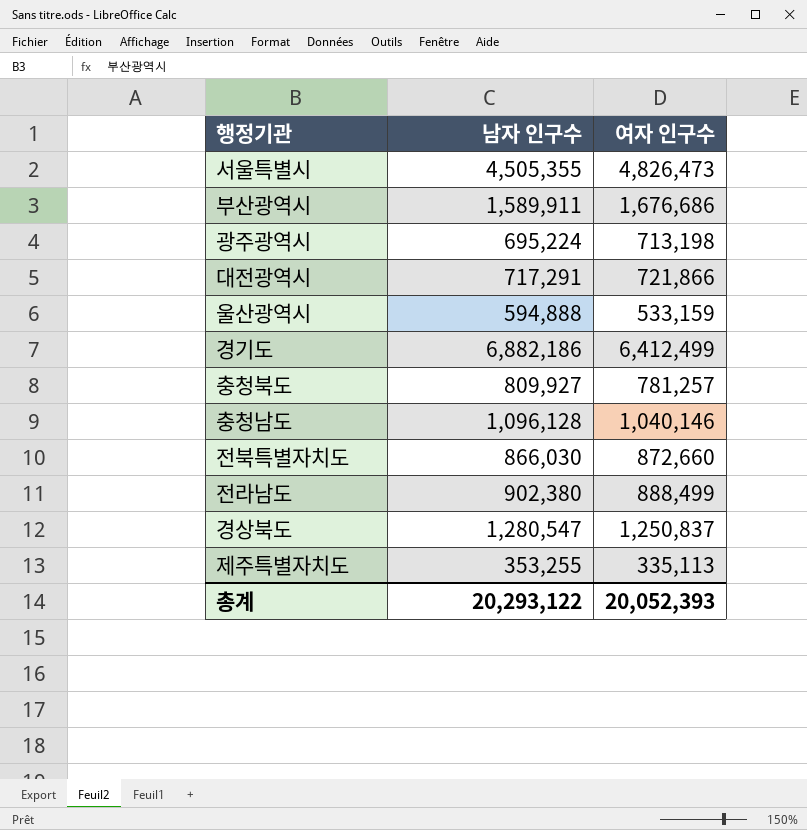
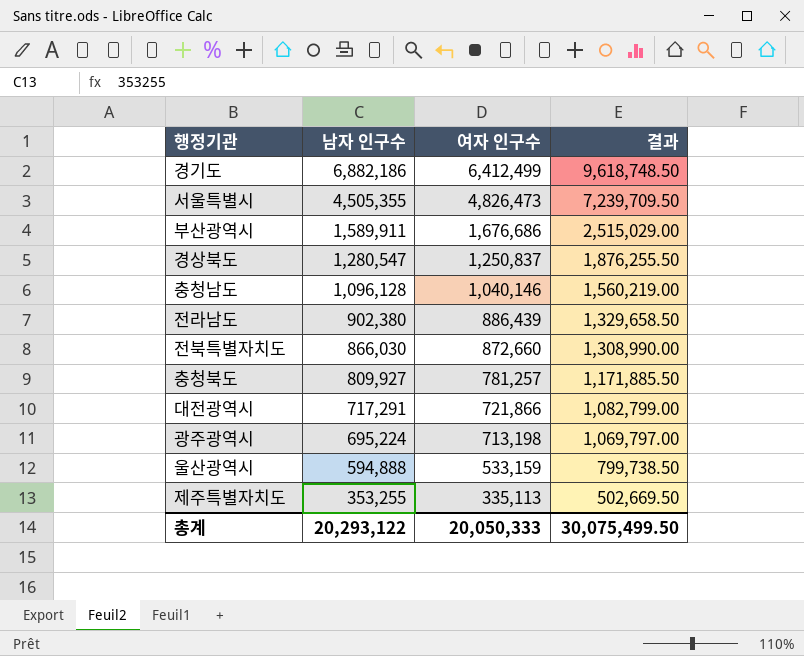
row order: none -> 남자 인구수 descending
column 결과 | formula: none -> [여자 인구수] * 1.5
전라남도 | 여자 인구수: 888,499 -> 886,439
총계 | 여자 인구수: 20,052,393 -> 20,050,333

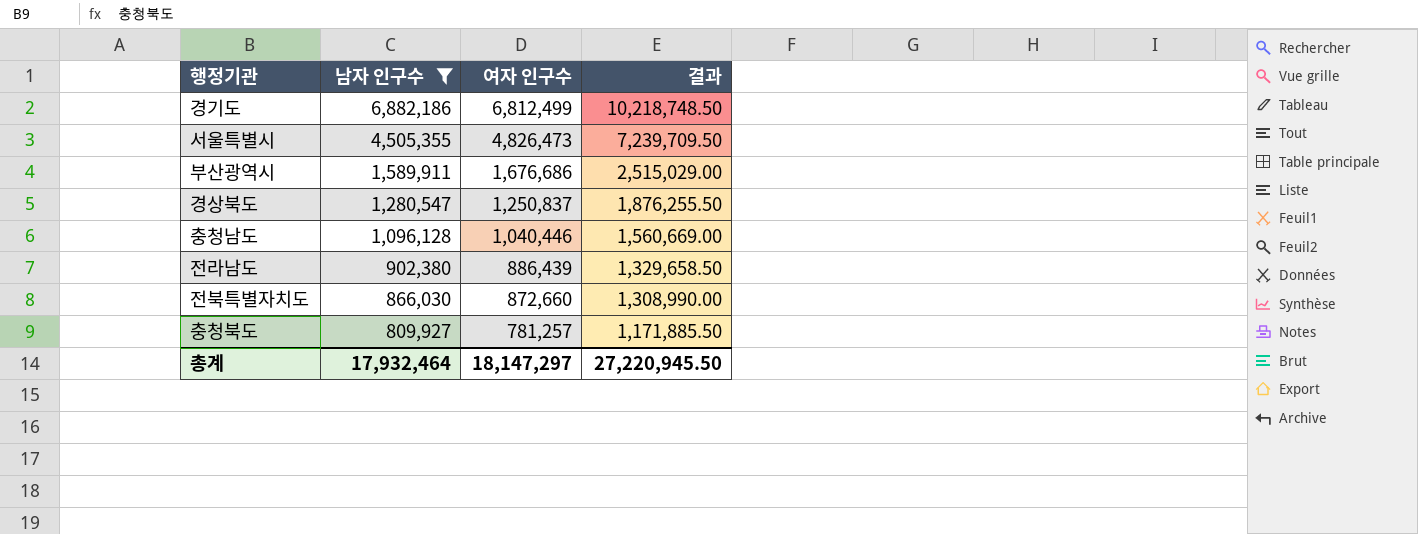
filter: none -> 남자 인구수 >= 809,927
경기도 | 여자 인구수: 6,412,499 -> 6,812,499
경기도 | 결과: 9,618,748.50 -> 10,218,748.50
충청남도 | 여자 인구수: 1,040,146 -> 1,040,446
충청남도 | 결과: 1,560,219.00 -> 1,560,669.00
총계 | 남자 인구수: 20,293,122 -> 17,932,464
총계 | 여자 인구수: 20,050,333 -> 18,147,297
총계 | 결과: 30,075,499.50 -> 27,220,945.50

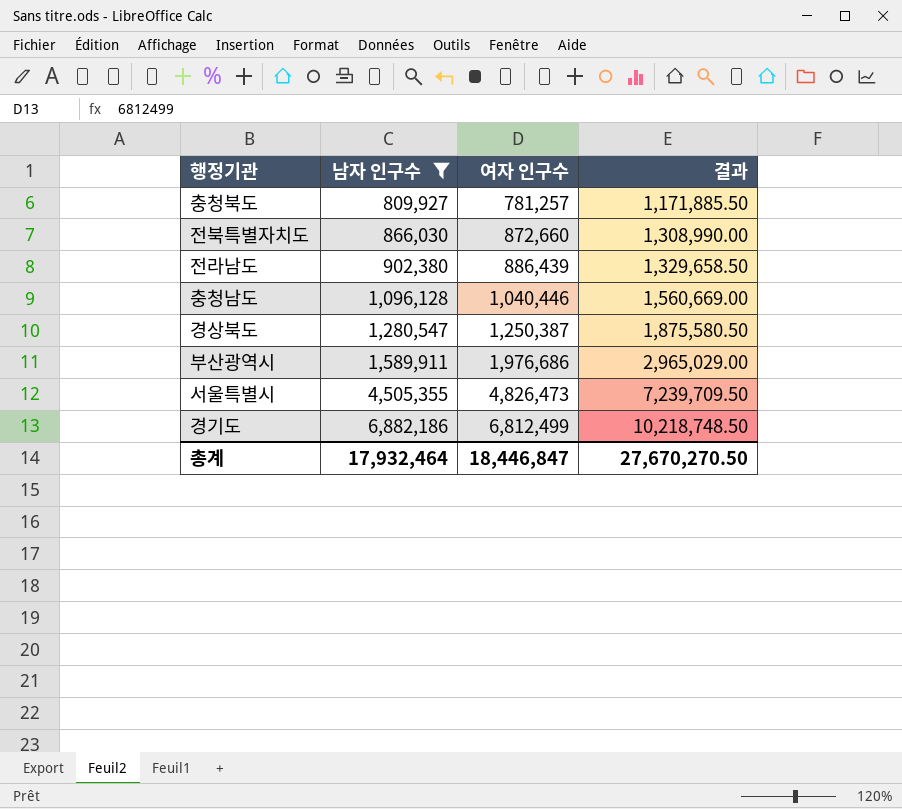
row order: 남자 인구수 descending -> 남자 인구수 ascending
경상북도 | 여자 인구수: 1,250,837 -> 1,250,387
경상북도 | 결과: 1,876,255.50 -> 1,875,580.50
부산광역시 | 여자 인구수: 1,676,686 -> 1,976,686
부산광역시 | 결과: 2,515,029.00 -> 2,965,029.00
총계 | 여자 인구수: 18,147,297 -> 18,446,847
총계 | 결과: 27,220,945.50 -> 27,670,270.50

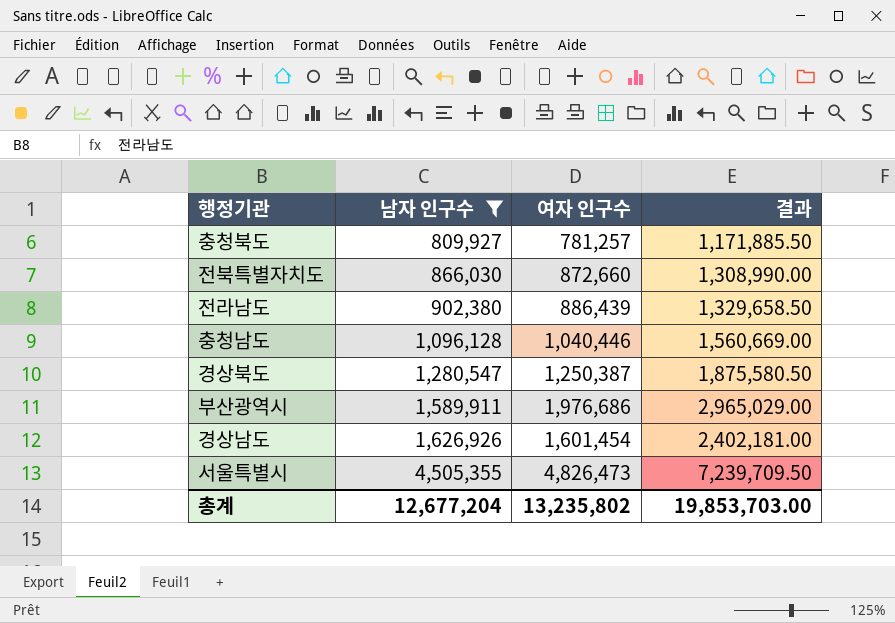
row 경기도: 6,882,186 | 6,812,499 | 10,218,748.50 -> none
row 경상남도: none -> 1,626,926 | 1,601,454 | 2,402,181.00
총계 | 남자 인구수: 17,932,464 -> 12,677,204
총계 | 여자 인구수: 18,446,847 -> 13,235,802
총계 | 결과: 27,670,270.50 -> 19,853,703.00

